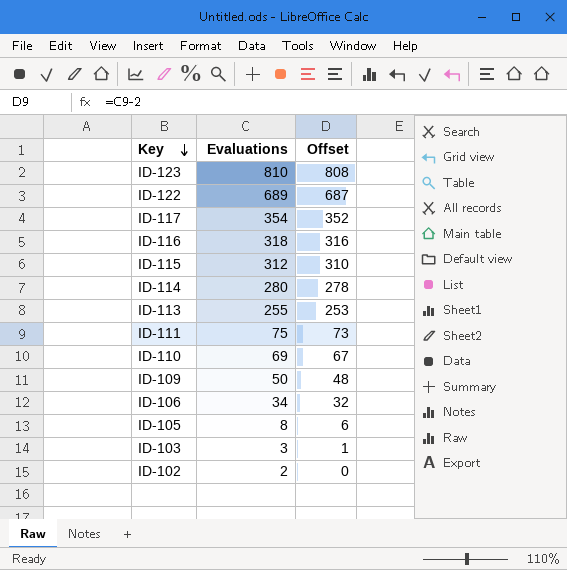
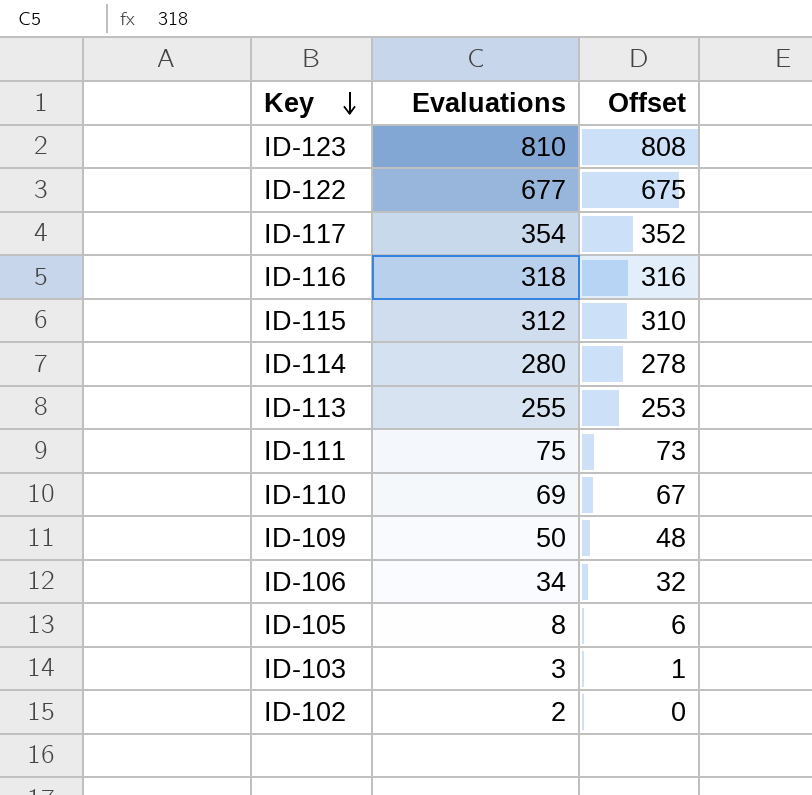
ID-122 | Evaluations: 689 -> 677
ID-122 | Offset: 687 -> 675

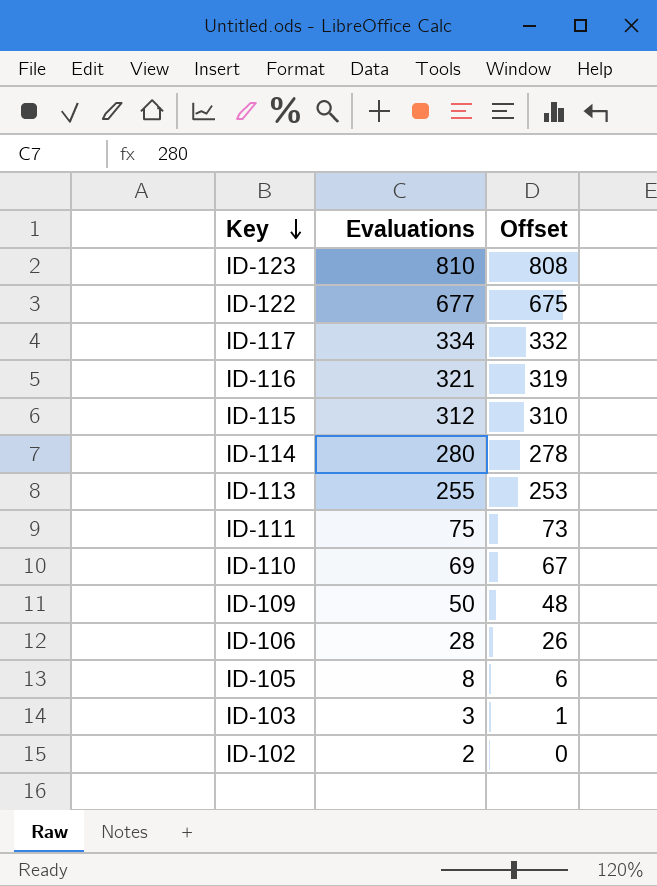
ID-117 | Evaluations: 354 -> 334
ID-117 | Offset: 352 -> 332
ID-116 | Evaluations: 318 -> 321
ID-116 | Offset: 316 -> 319
ID-106 | Evaluations: 34 -> 28
ID-106 | Offset: 32 -> 26

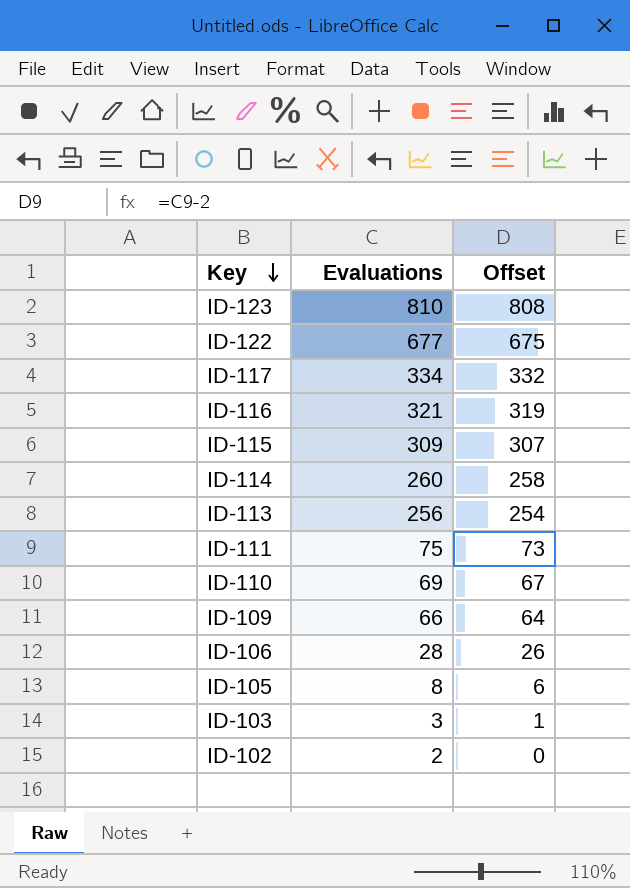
ID-115 | Evaluations: 312 -> 309
ID-115 | Offset: 310 -> 307
ID-114 | Evaluations: 280 -> 260
ID-114 | Offset: 278 -> 258
ID-113 | Evaluations: 255 -> 256
ID-113 | Offset: 253 -> 254
ID-109 | Evaluations: 50 -> 66
ID-109 | Offset: 48 -> 64

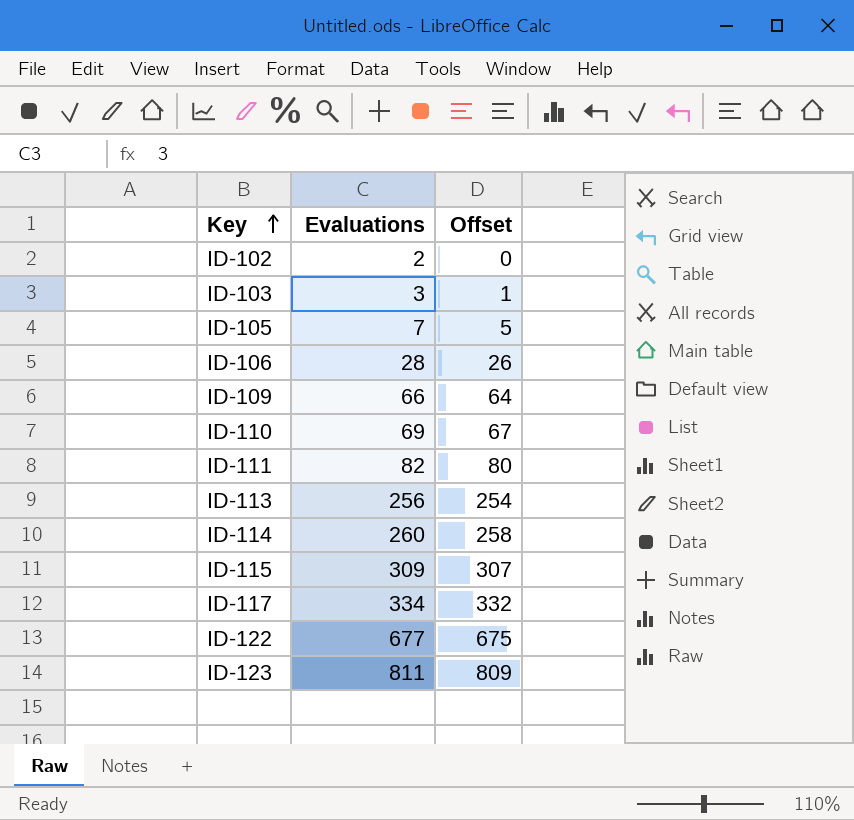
row order: Key descending -> Key ascending
row ID-116: 321 | 319 -> none
ID-105 | Evaluations: 8 -> 7
ID-105 | Offset: 6 -> 5
ID-111 | Evaluations: 75 -> 82
ID-111 | Offset: 73 -> 80
ID-123 | Evaluations: 810 -> 811
ID-123 | Offset: 808 -> 809

